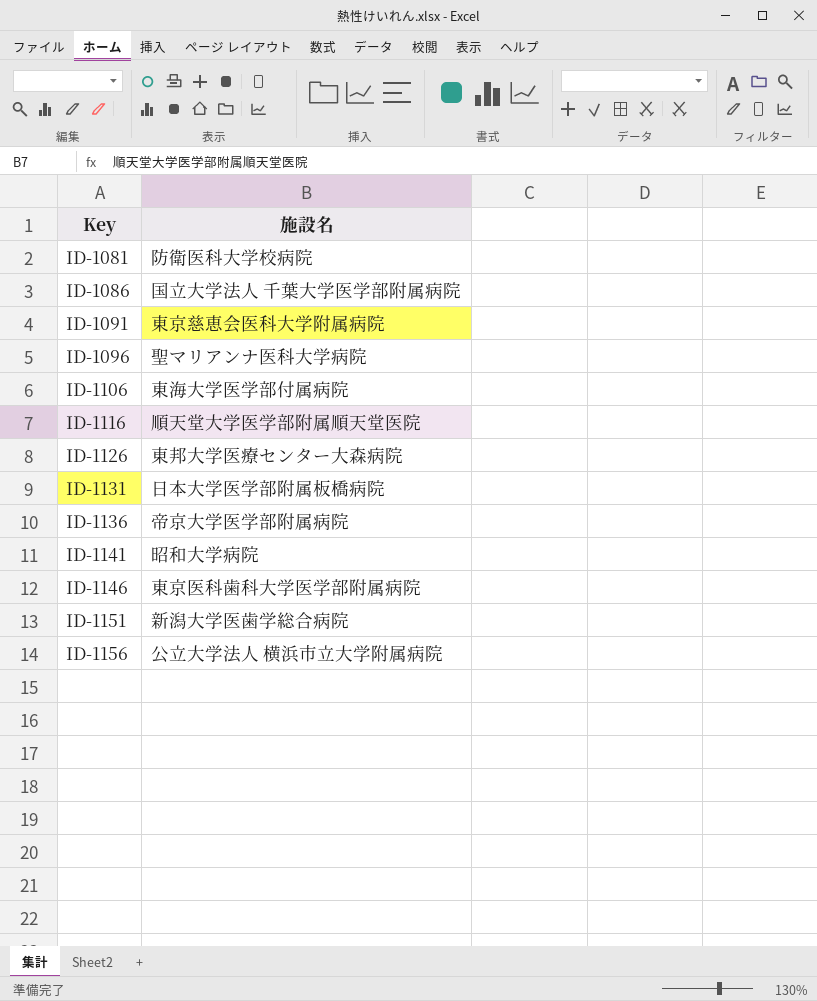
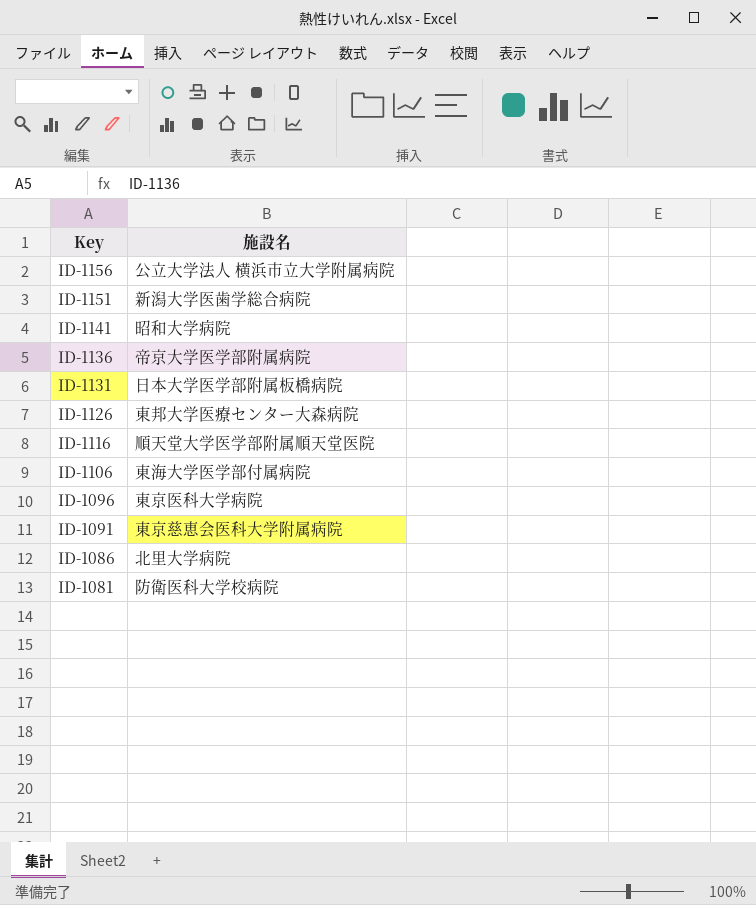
row order: Key ascending -> Key descending
row ID-1146: 東京医科歯科大学医学部附属病院 -> none
ID-1096 | 施設名: 聖マリアンナ医科大学病院 -> 東京医科大学病院
ID-1086 | 施設名: 国立大学法人 千葉大学医学部附属病院 -> 北里大学病院

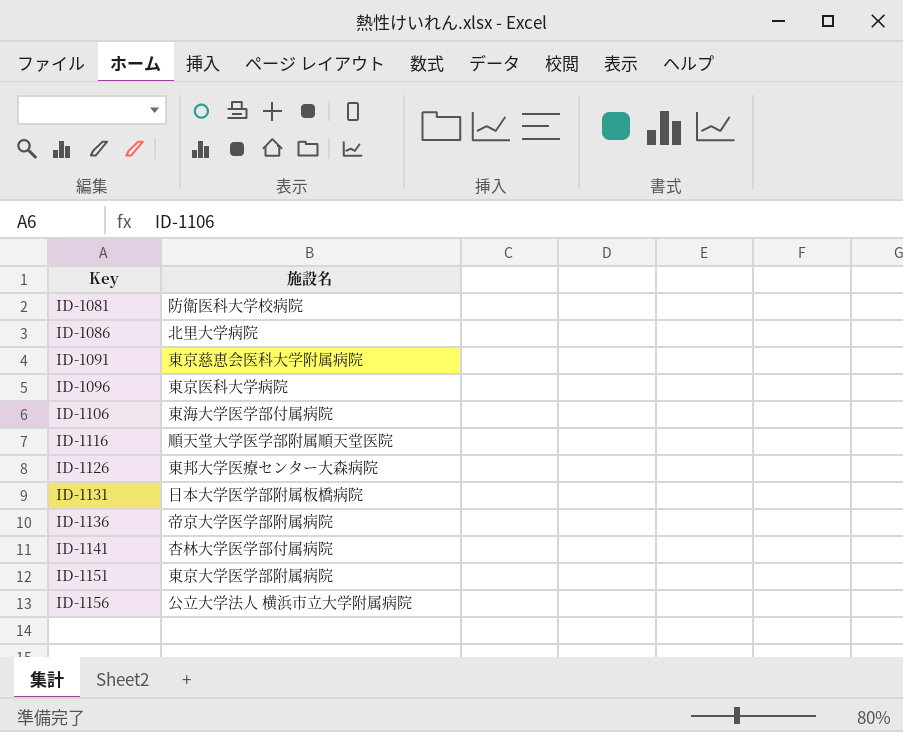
row order: Key descending -> Key ascending
ID-1141 | 施設名: 昭和大学病院 -> 杏林大学医学部付属病院
ID-1151 | 施設名: 新潟大学医歯学総合病院 -> 東京大学医学部附属病院

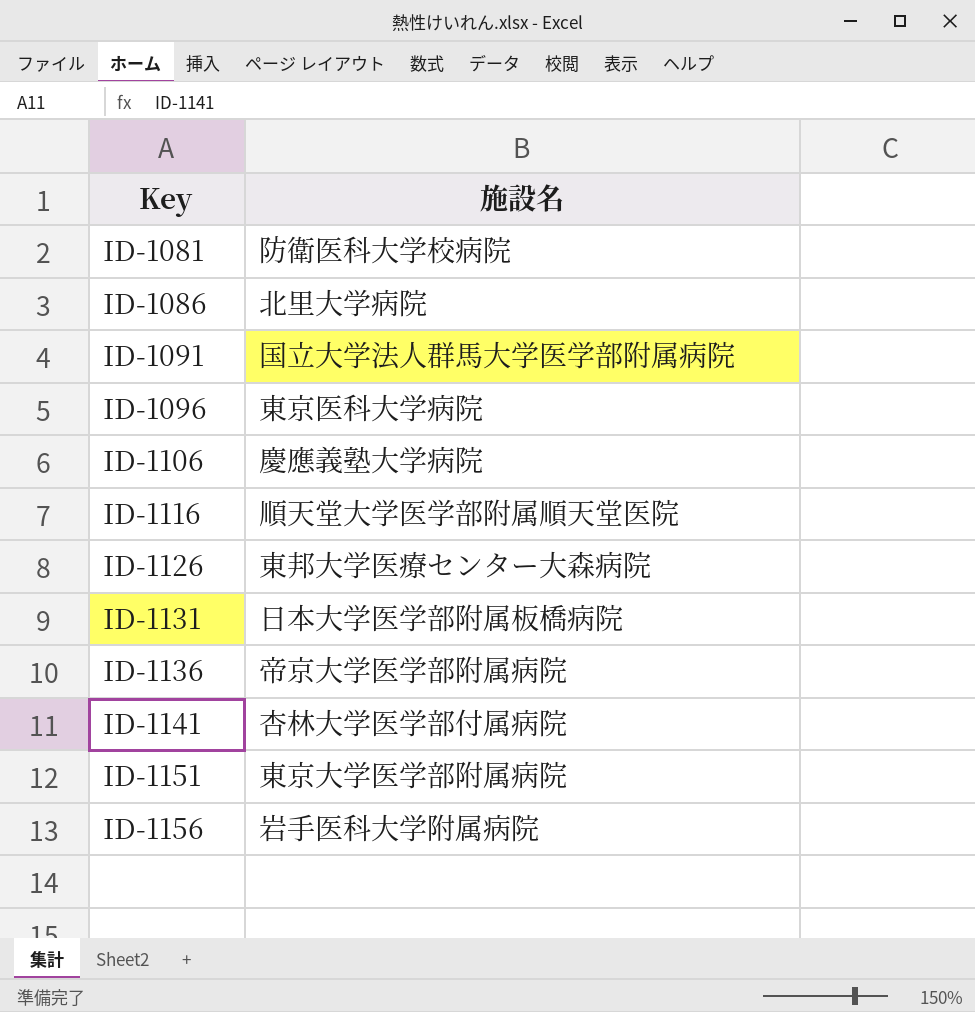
ID-1091 | 施設名: 東京慈恵会医科大学附属病院 -> 国立大学法人群馬大学医学部附属病院
ID-1106 | 施設名: 東海大学医学部付属病院 -> 慶應義塾大学病院
ID-1156 | 施設名: 公立大学法人 横浜市立大学附属病院 -> 岩手医科大学附属病院

